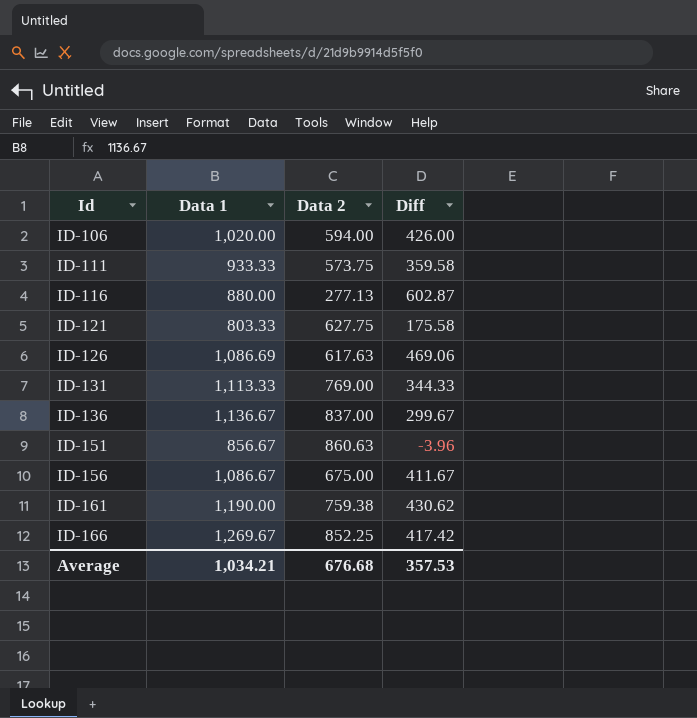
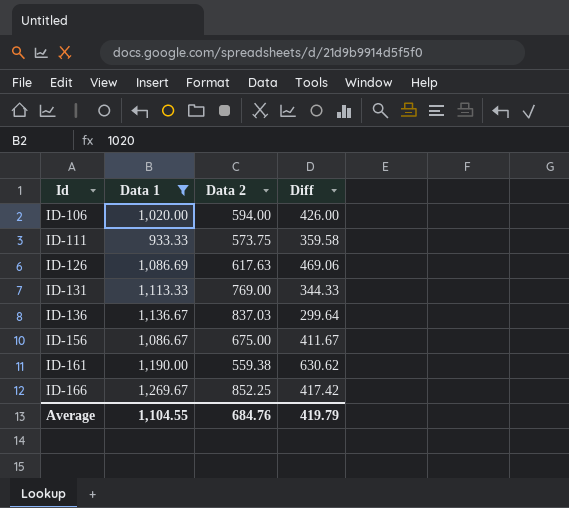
filter: none -> Data 1 >= 933.33
ID-136 | Data 2: 837.00 -> 837.03
ID-136 | Diff: 299.67 -> 299.64
ID-161 | Data 2: 759.38 -> 559.38
ID-161 | Diff: 430.62 -> 630.62
Average | Data 1: 1,034.21 -> 1,104.55
Average | Data 2: 676.68 -> 684.76
Average | Diff: 357.53 -> 419.79

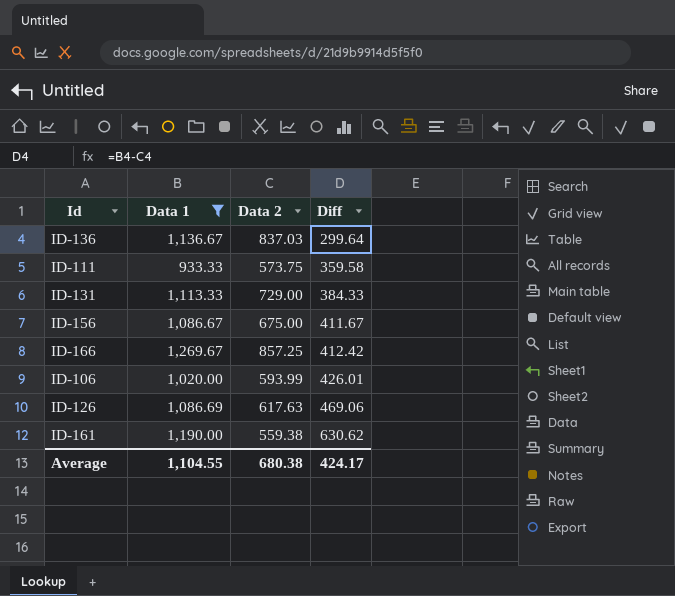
row order: Id ascending -> Diff ascending
ID-131 | Data 2: 769.00 -> 729.00
ID-131 | Diff: 344.33 -> 384.33
ID-166 | Data 2: 852.25 -> 857.25
ID-166 | Diff: 417.42 -> 412.42
ID-106 | Data 2: 594.00 -> 593.99
ID-106 | Diff: 426.00 -> 426.01
Average | Data 2: 684.76 -> 680.38
Average | Diff: 419.79 -> 424.17

